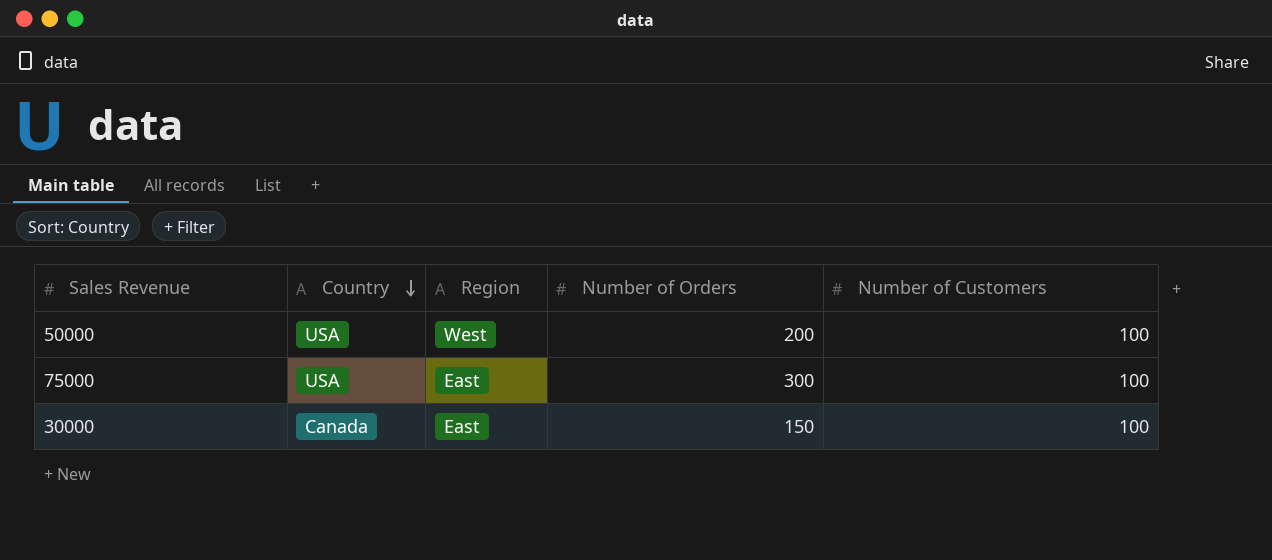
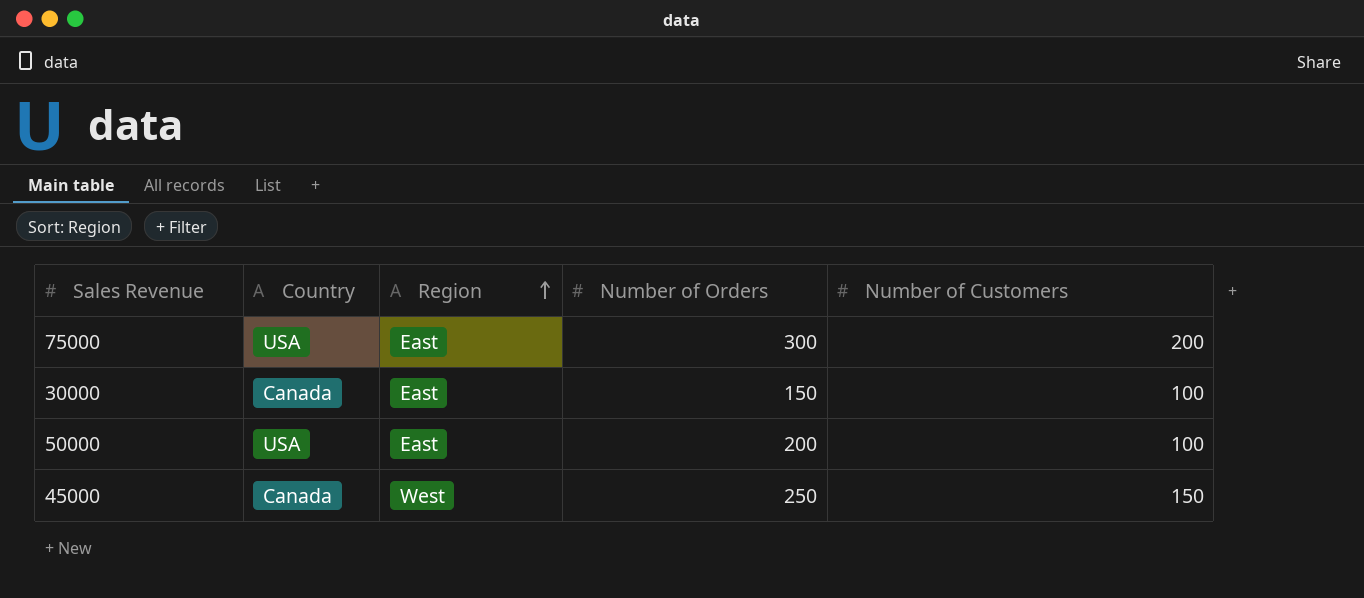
row order: Country descending -> Region ascending
75000 | Number of Customers: 100 -> 200
50000 | Region: West -> East
row 45000: none -> Canada | West | 250 | 150

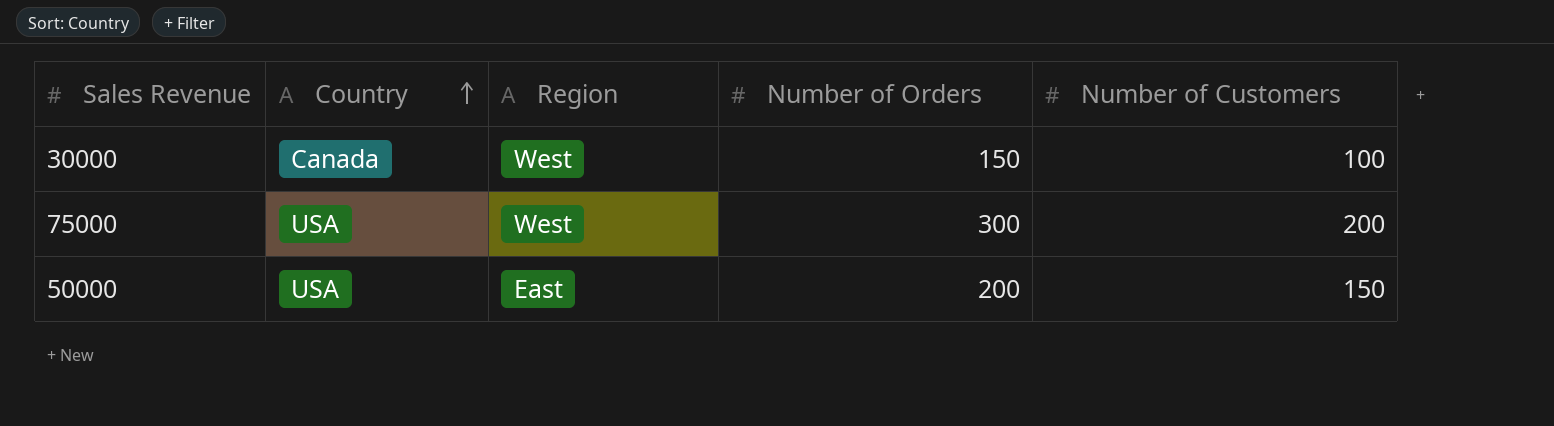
row order: Region ascending -> Country ascending
row 45000: Canada | West | 250 | 150 -> none
30000 | Region: East -> West
75000 | Region: East -> West
50000 | Number of Customers: 100 -> 150

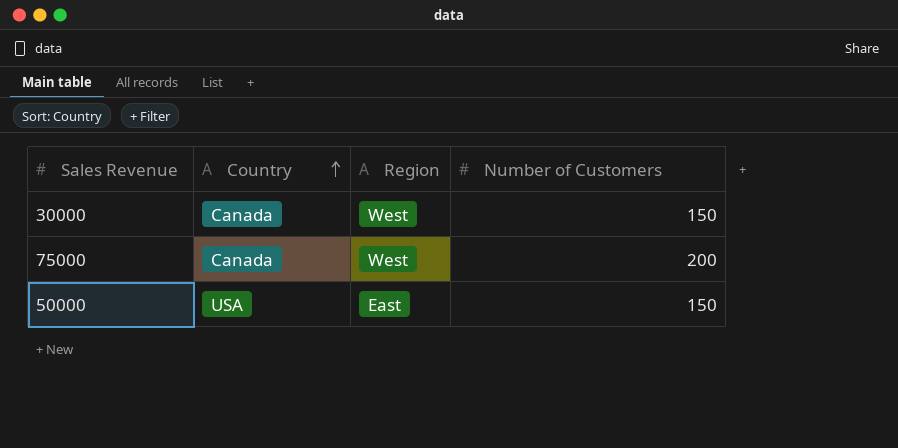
column Number of Orders | position: 4 -> none
30000 | Number of Customers: 100 -> 150
75000 | Country: USA -> Canada

